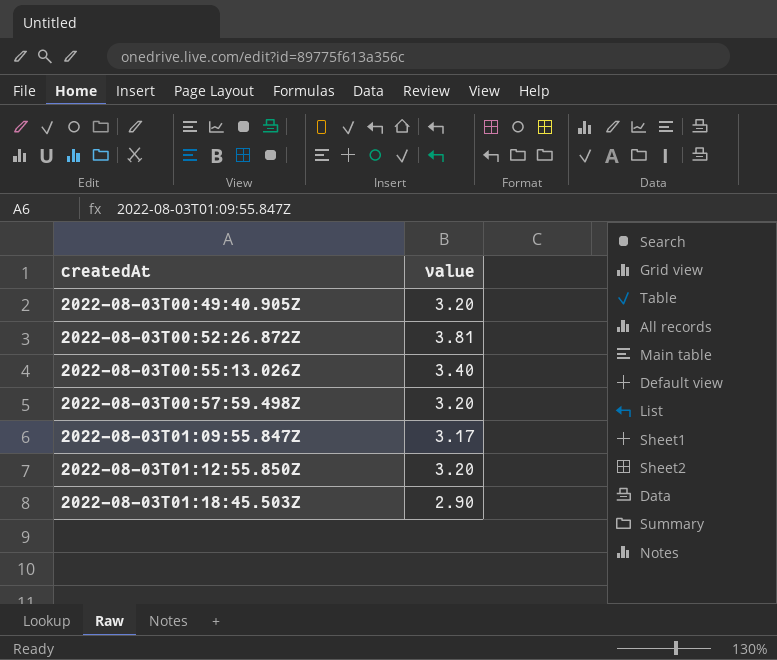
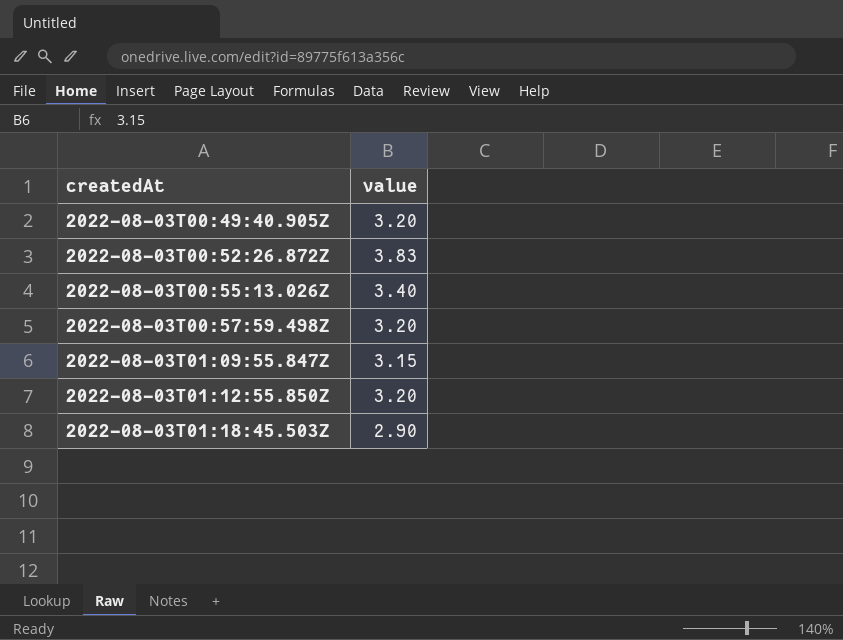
2022-08-03T00:52:26.872Z | value: 3.81 -> 3.83
2022-08-03T01:09:55.847Z | value: 3.17 -> 3.15

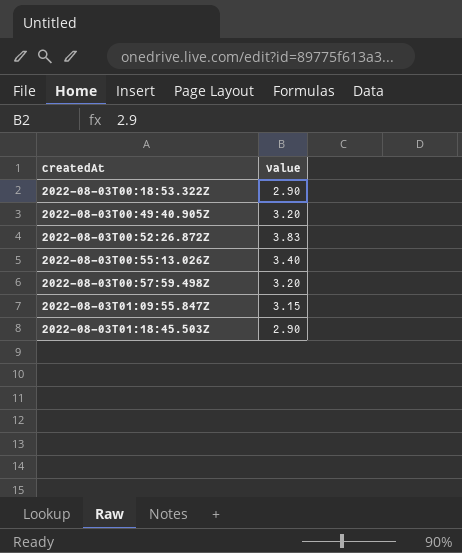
row 2022-08-03T01:12:55.850Z: 3.20 -> none
row 2022-08-03T00:18:53.322Z: none -> 2.90

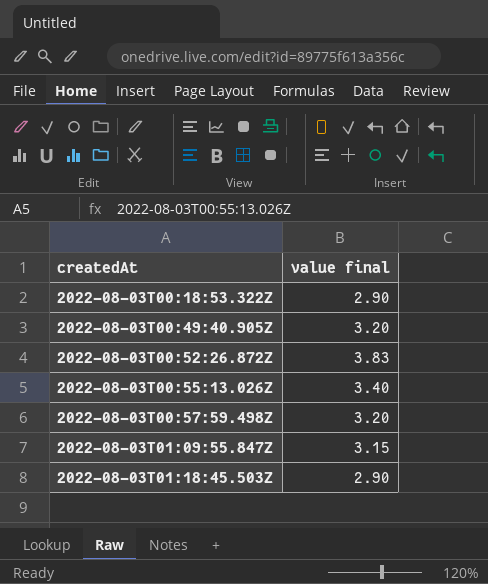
column name: value -> value final

